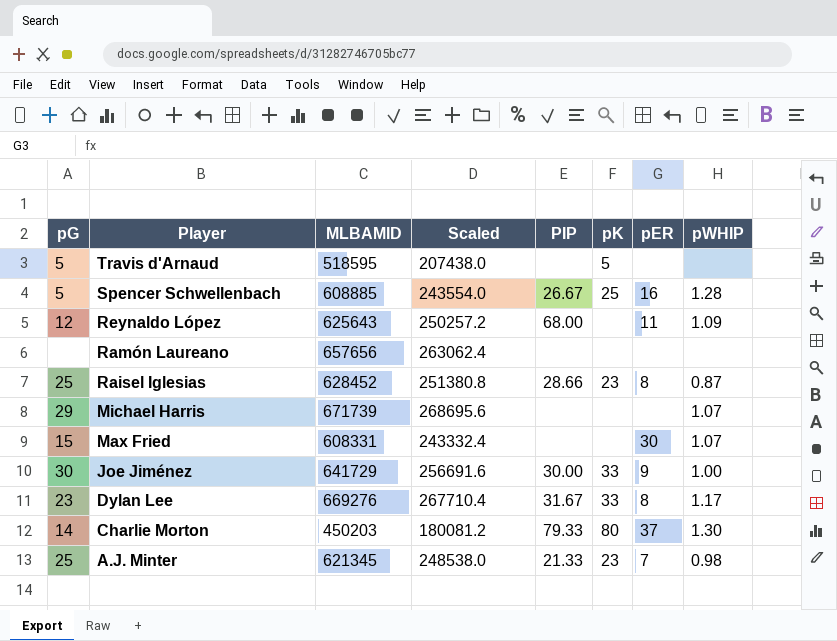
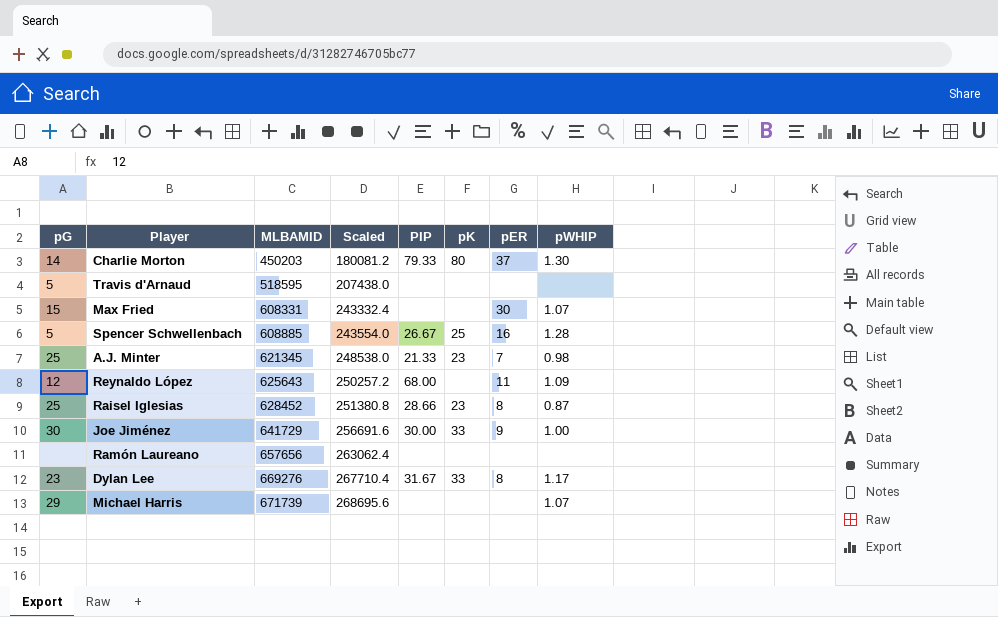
row order: Player descending -> MLBAMID ascending
Travis d'Arnaud | pK: 5 -> none

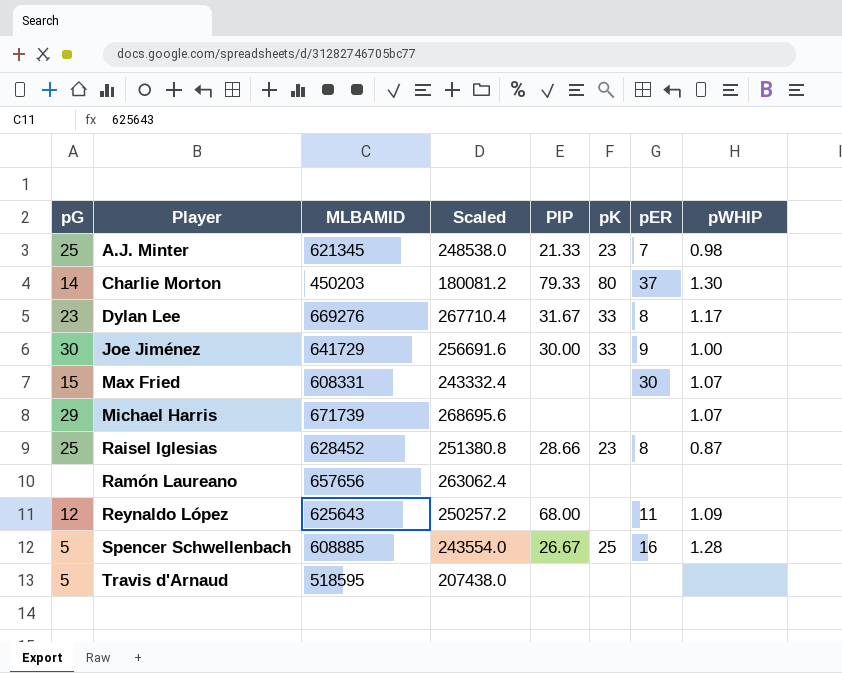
row order: MLBAMID ascending -> Player ascending

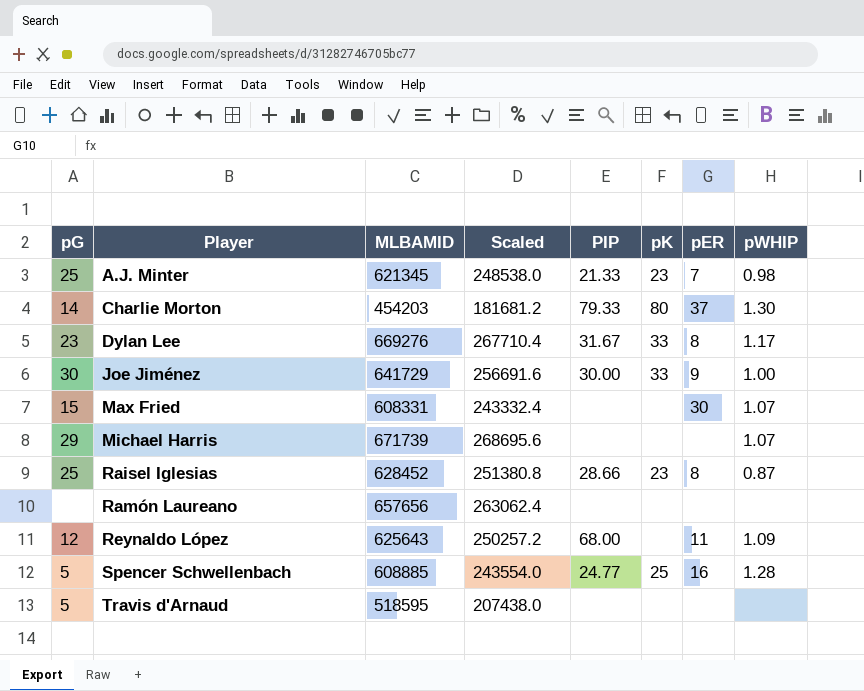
Charlie Morton | MLBAMID: 450203 -> 454203
Charlie Morton | Scaled: 180081.2 -> 181681.2
Spencer Schwellenbach | PIP: 26.67 -> 24.77

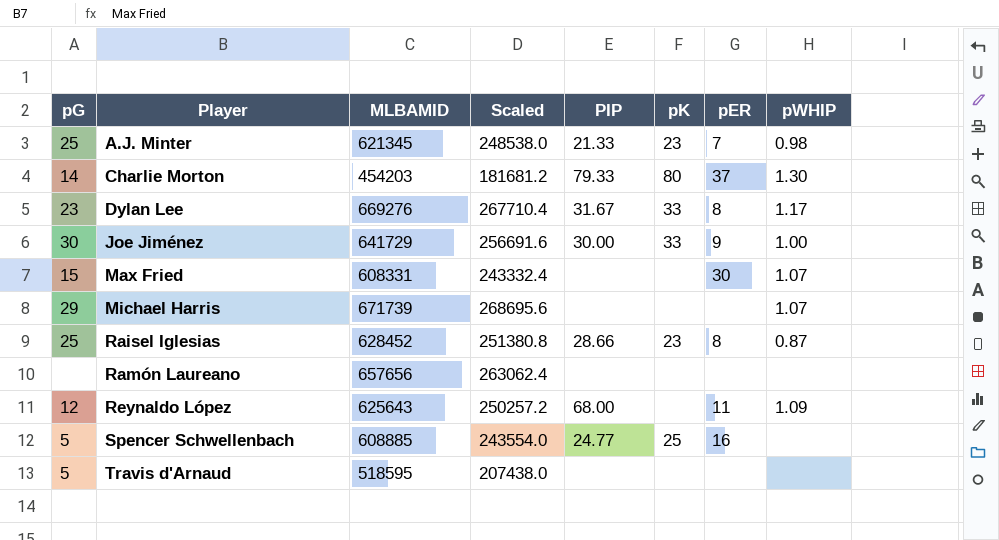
Spencer Schwellenbach | pWHIP: 1.28 -> none

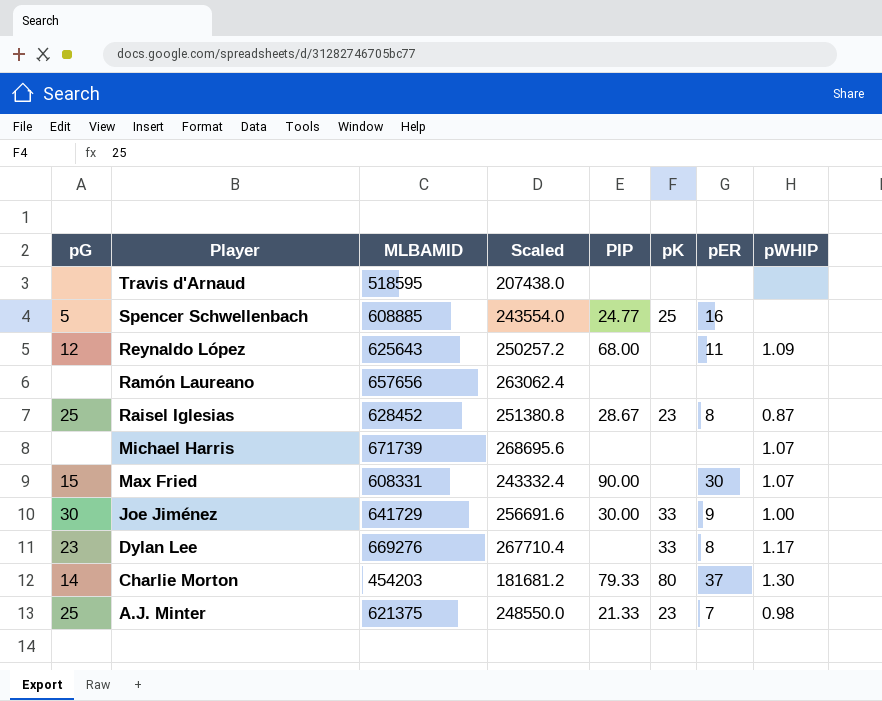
row order: Player ascending -> Player descending
Travis d'Arnaud | pG: 5 -> none
Raisel Iglesias | PIP: 28.66 -> 28.67
Michael Harris | pG: 29 -> none
Max Fried | PIP: none -> 90.00
Dylan Lee | PIP: 31.67 -> none
A.J. Minter | MLBAMID: 621345 -> 621375
A.J. Minter | Scaled: 248538.0 -> 248550.0

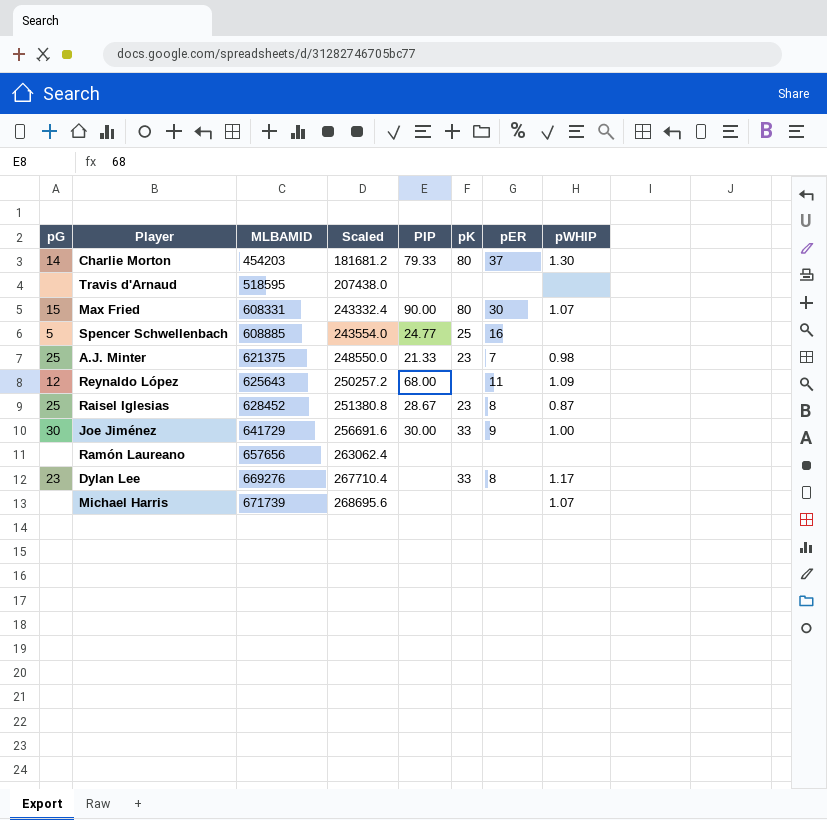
row order: Player descending -> MLBAMID ascending
Max Fried | pK: none -> 80

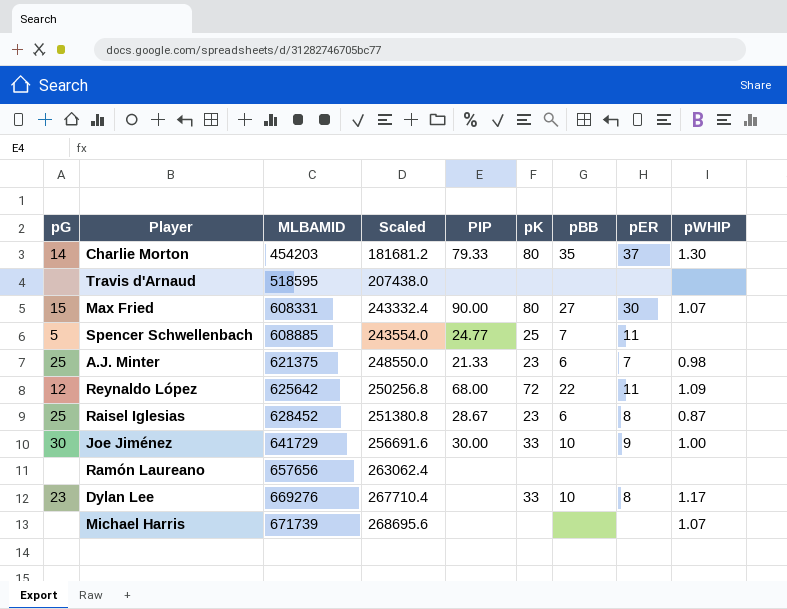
column pBB | position: none -> 7
Spencer Schwellenbach | pER: 16 -> 11
Reynaldo López | MLBAMID: 625643 -> 625642
Reynaldo López | Scaled: 250257.2 -> 250256.8
Reynaldo López | pK: none -> 72

